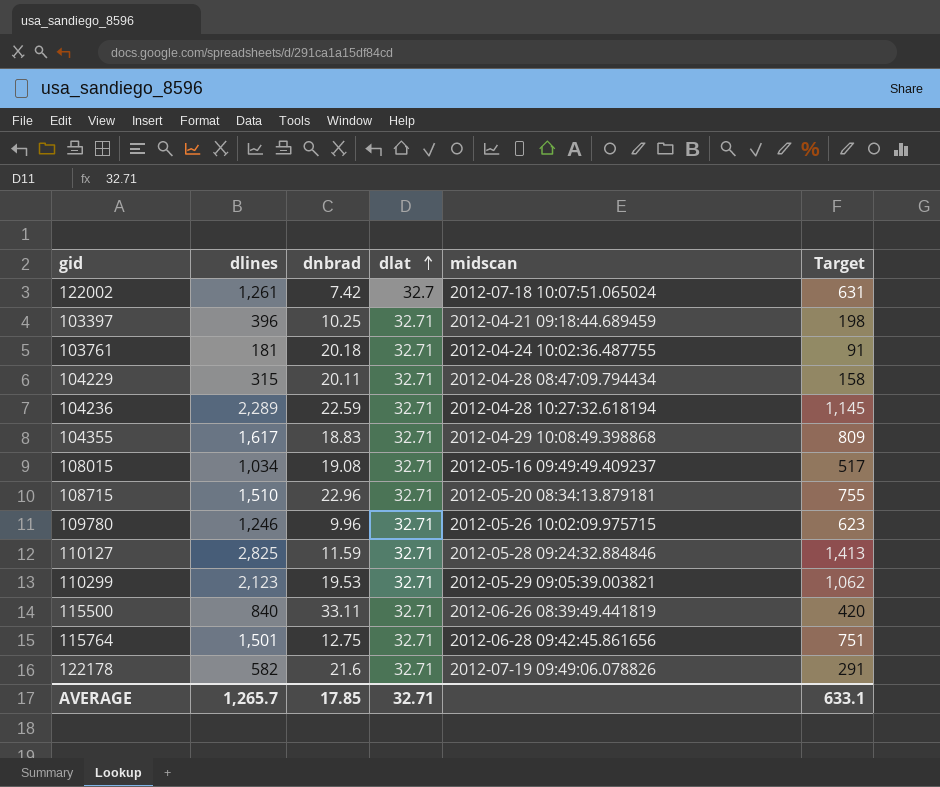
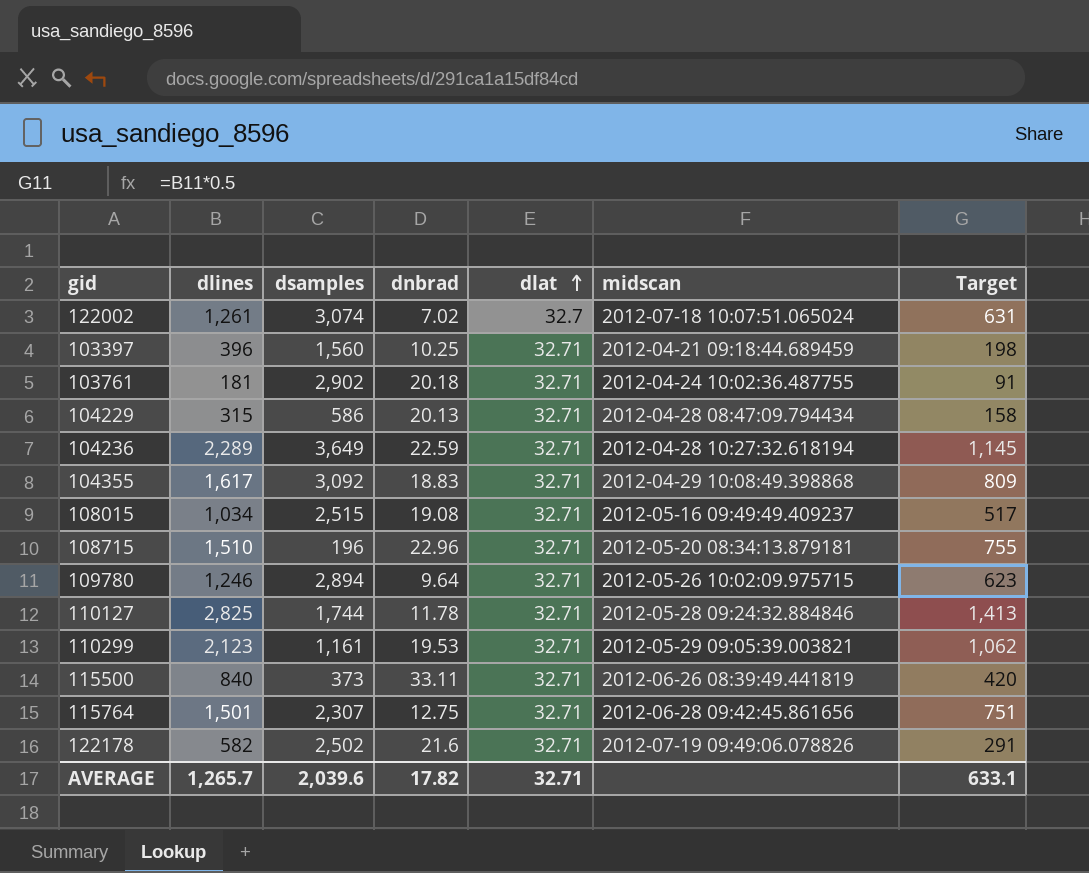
column dsamples | position: none -> 3
122002 | dnbrad: 7.42 -> 7.02
104229 | dnbrad: 20.11 -> 20.13
109780 | dnbrad: 9.96 -> 9.64
110127 | dnbrad: 11.59 -> 11.78
AVERAGE | dnbrad: 17.85 -> 17.82

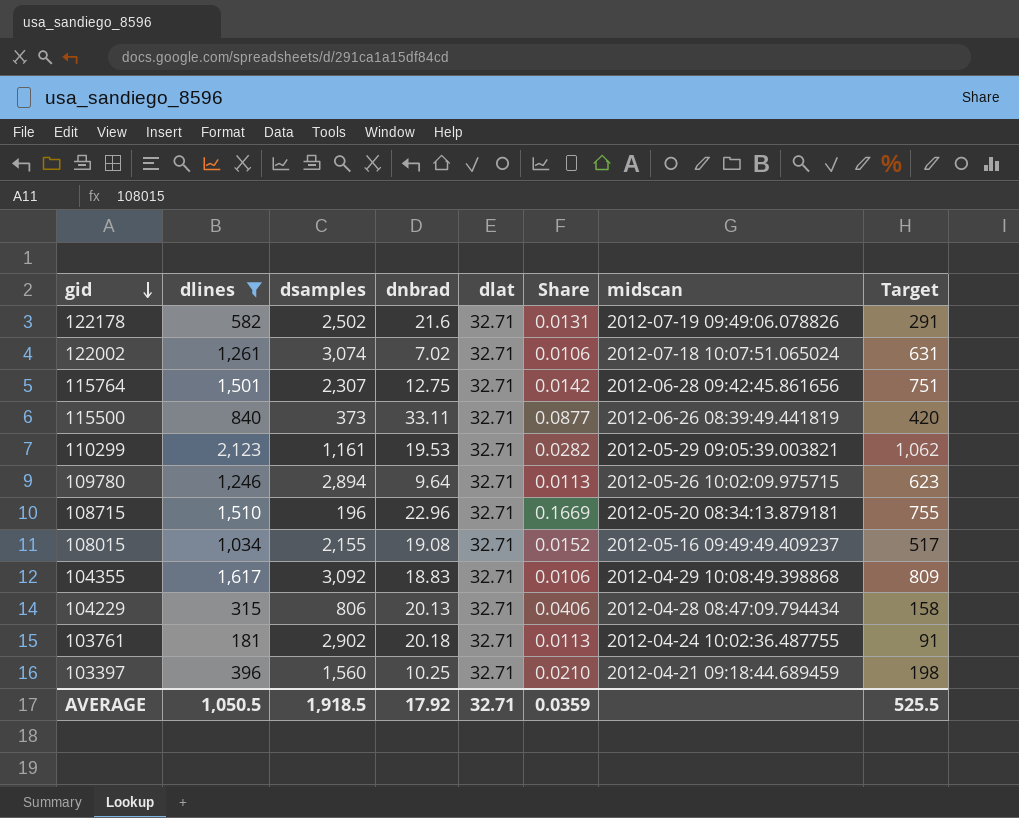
filter: none -> dlines <= 2,123
row order: dlat ascending -> gid descending
column Share | formula: none -> [dlat] / [dsamples]
122002 | dlat: 32.7 -> 32.71
108015 | dsamples: 2,515 -> 2,155
104229 | dsamples: 586 -> 806
AVERAGE | dlines: 1,265.7 -> 1,050.5
AVERAGE | dsamples: 2,039.6 -> 1,918.5
AVERAGE | dnbrad: 17.82 -> 17.92
AVERAGE | Target: 633.1 -> 525.5

